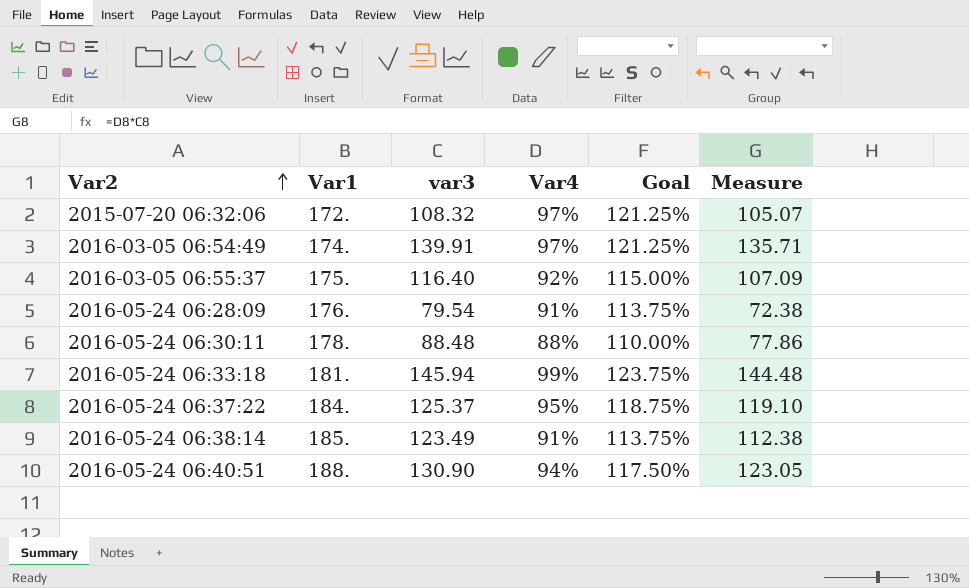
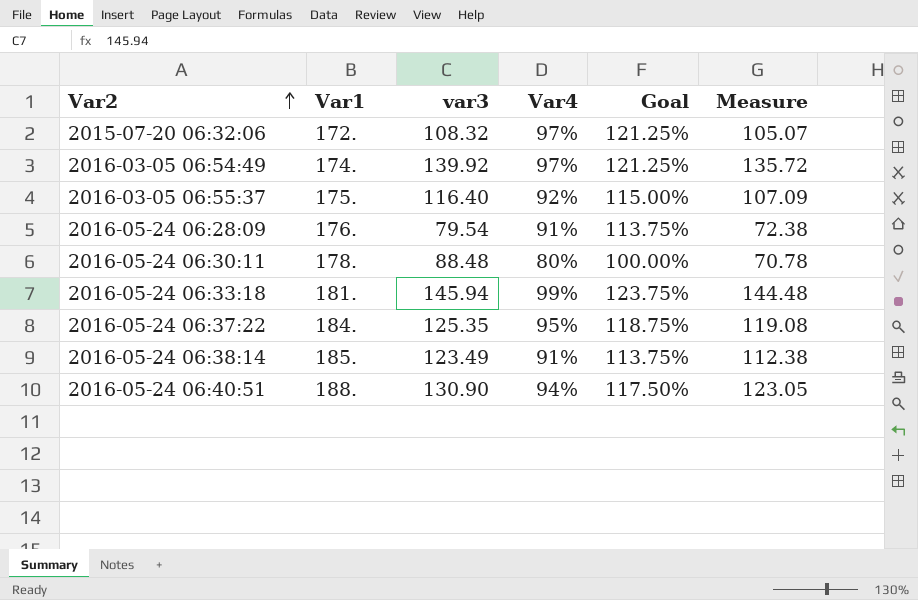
2016-03-05 06:54:49 | var3: 139.91 -> 139.92
2016-03-05 06:54:49 | Measure: 135.71 -> 135.72
2016-05-24 06:30:11 | Var4: 88% -> 80%
2016-05-24 06:30:11 | Goal: 110.00% -> 100.00%
2016-05-24 06:30:11 | Measure: 77.86 -> 70.78
2016-05-24 06:37:22 | var3: 125.37 -> 125.35
2016-05-24 06:37:22 | Measure: 119.10 -> 119.08

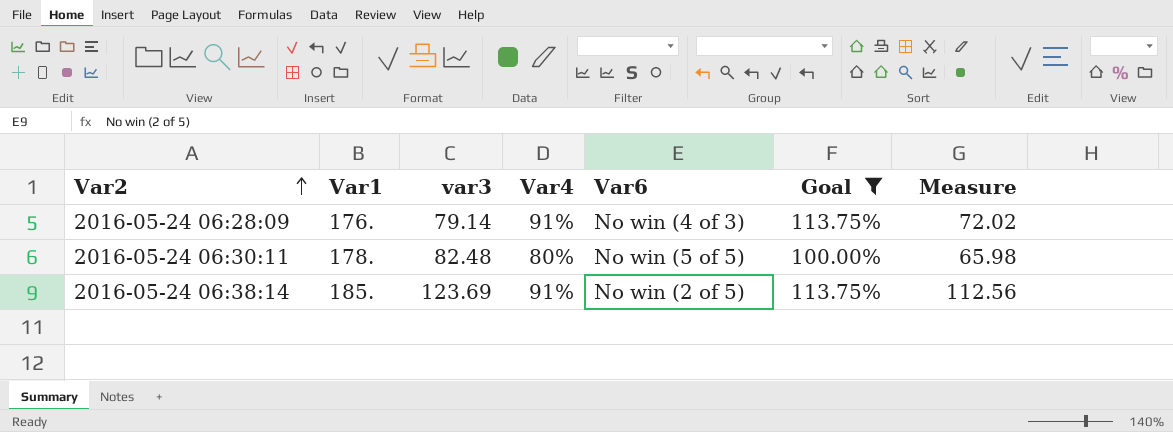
filter: none -> Goal <= 113.75%
column Var6 | position: none -> 5
2016-05-24 06:28:09 | var3: 79.54 -> 79.14
2016-05-24 06:28:09 | Measure: 72.38 -> 72.02
2016-05-24 06:30:11 | var3: 88.48 -> 82.48
2016-05-24 06:30:11 | Measure: 70.78 -> 65.98
2016-05-24 06:38:14 | var3: 123.49 -> 123.69
2016-05-24 06:38:14 | Measure: 112.38 -> 112.56

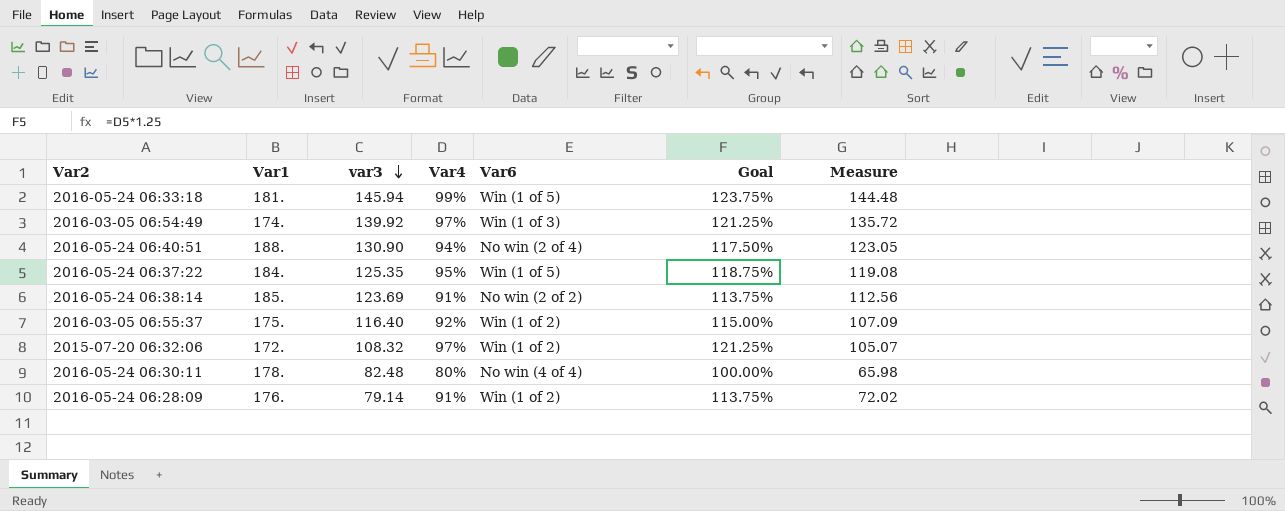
filter: Goal <= 113.75% -> none
row order: Var2 ascending -> var3 descending
2016-05-24 06:38:14 | Var6: No win (2 of 5) -> No win (2 of 2)
2016-05-24 06:30:11 | Var6: No win (5 of 5) -> No win (4 of 4)
2016-05-24 06:28:09 | Var6: No win (4 of 3) -> Win (1 of 2)

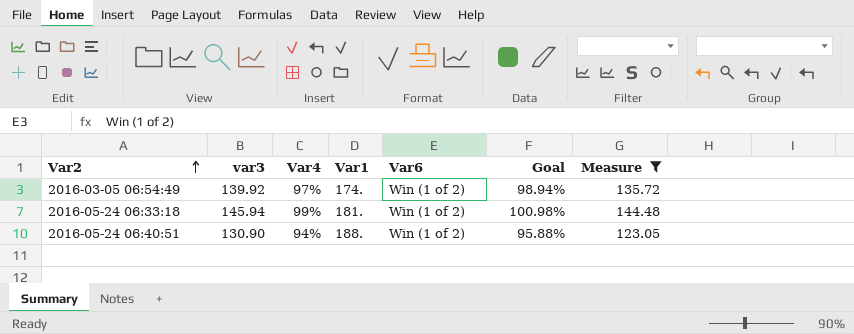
filter: none -> Measure >= 123.05
row order: var3 descending -> Var2 ascending
column Var1 | position: 2 -> 4
column Goal | formula: [Var4] * 1.25 -> [Var4] * 1.02
2016-03-05 06:54:49 | Var6: Win (1 of 3) -> Win (1 of 2)
2016-05-24 06:33:18 | Var6: Win (1 of 5) -> Win (1 of 2)
2016-05-24 06:40:51 | Var6: No win (2 of 4) -> Win (1 of 2)

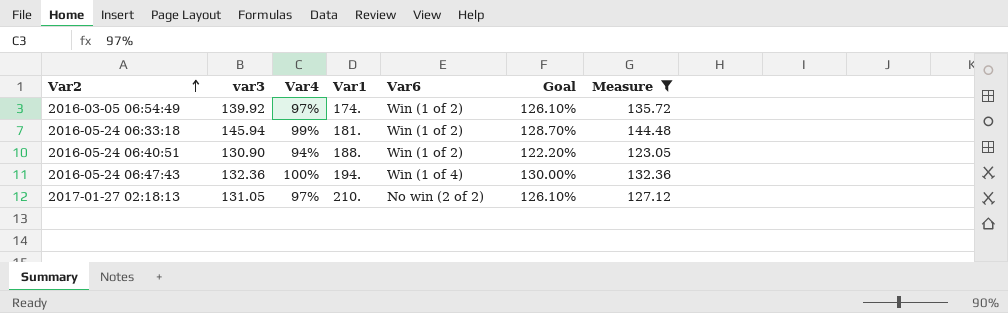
column Goal | formula: [Var4] * 1.02 -> [Var4] * 1.3
row 2016-05-24 06:47:43: none -> 132.36 | 100% | 194. | Win (1 of 4) | 130.00% | 132.36
row 2017-01-27 02:18:13: none -> 131.05 | 97% | 210. | No win (2 of 2) | 126.10% | 127.12

